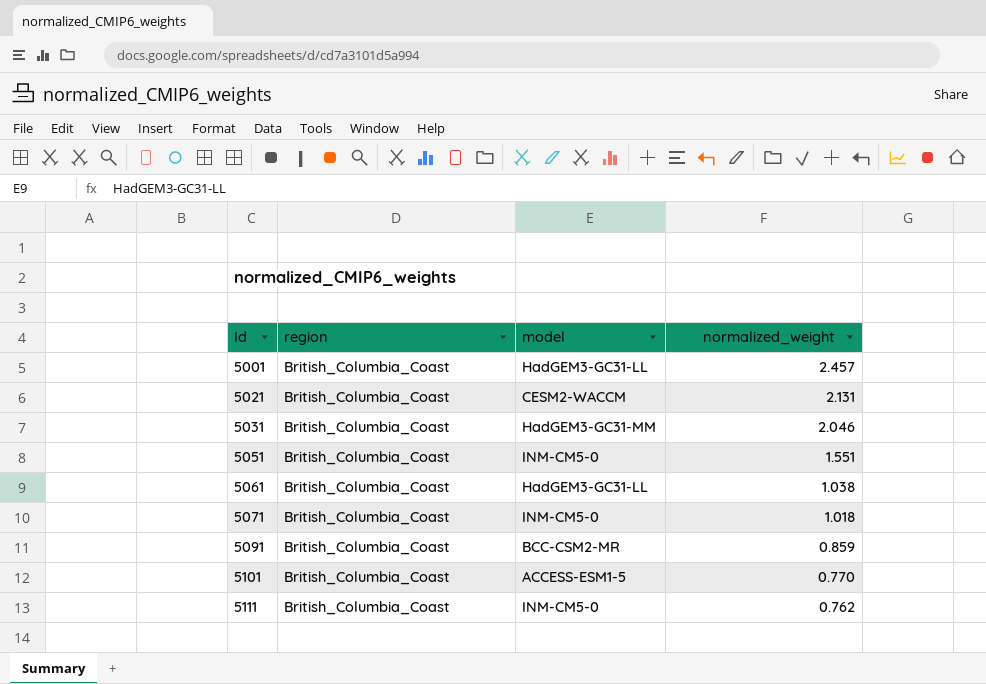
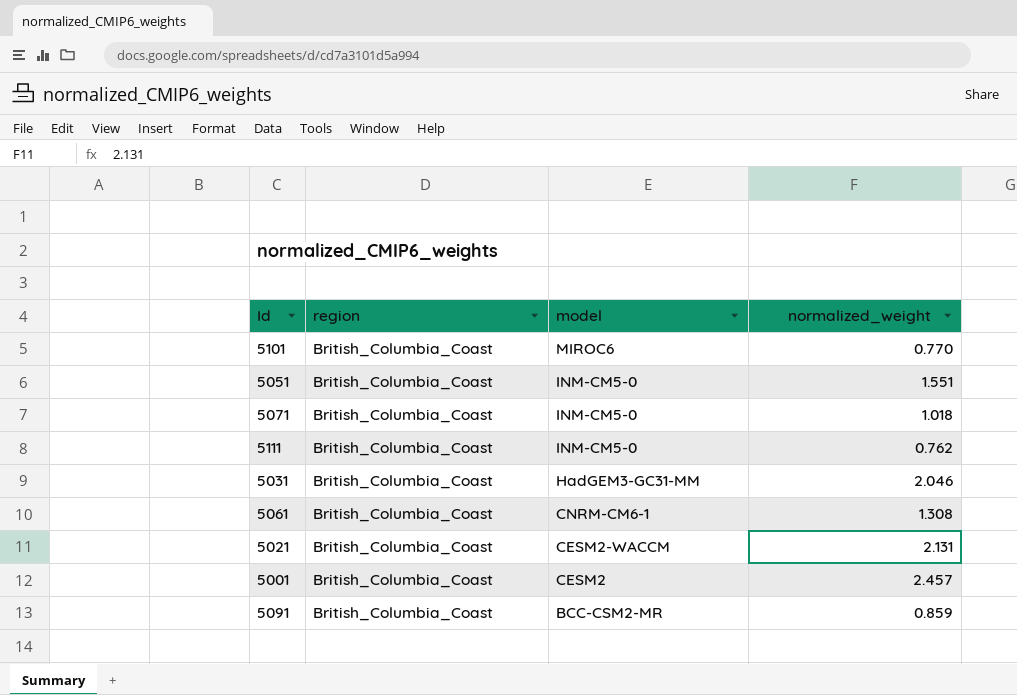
row order: Id ascending -> model descending
5101 | model: ACCESS-ESM1-5 -> MIROC6
5061 | model: HadGEM3-GC31-LL -> CNRM-CM6-1
5061 | normalized_weight: 1.038 -> 1.308
5001 | model: HadGEM3-GC31-LL -> CESM2

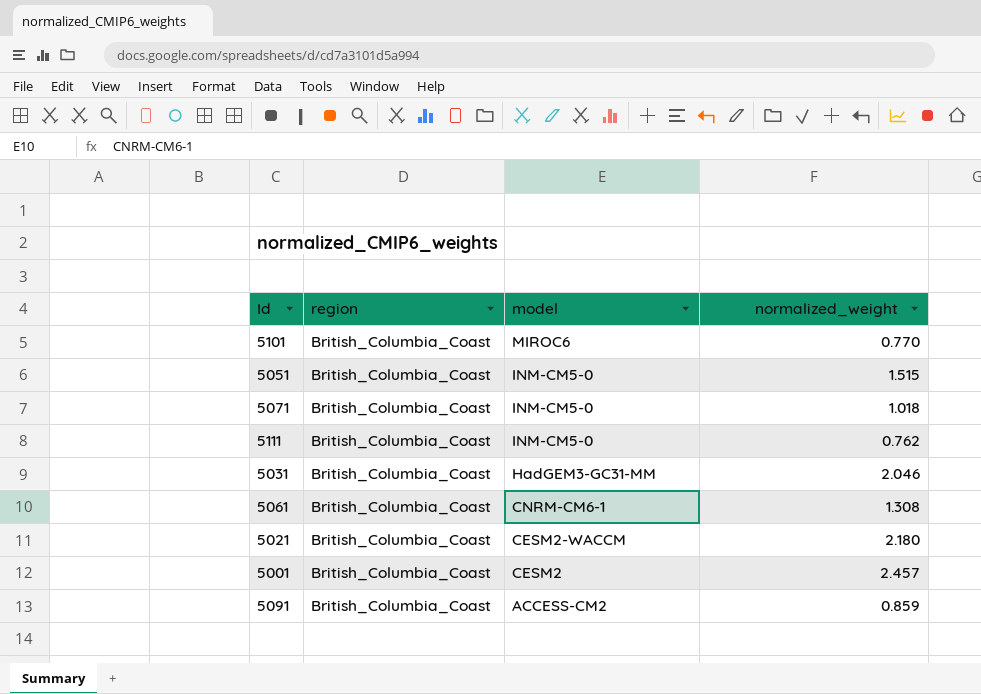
5051 | normalized_weight: 1.551 -> 1.515
5021 | normalized_weight: 2.131 -> 2.180
5091 | model: BCC-CSM2-MR -> ACCESS-CM2

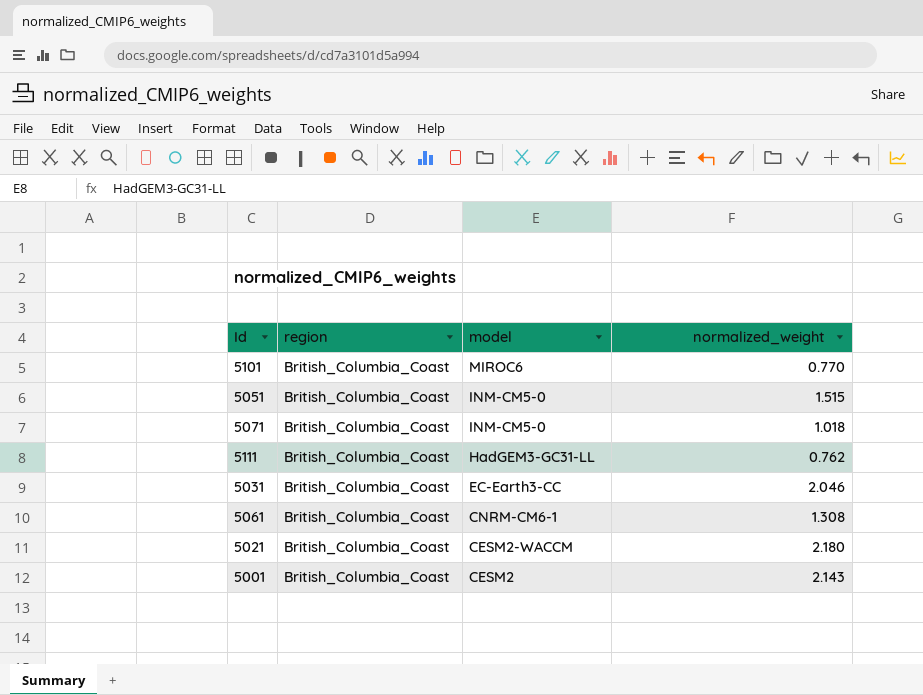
row 5091: British_Columbia_Coast | ACCESS-CM2 | 0.859 -> none
5111 | model: INM-CM5-0 -> HadGEM3-GC31-LL
5031 | model: HadGEM3-GC31-MM -> EC-Earth3-CC
5001 | normalized_weight: 2.457 -> 2.143

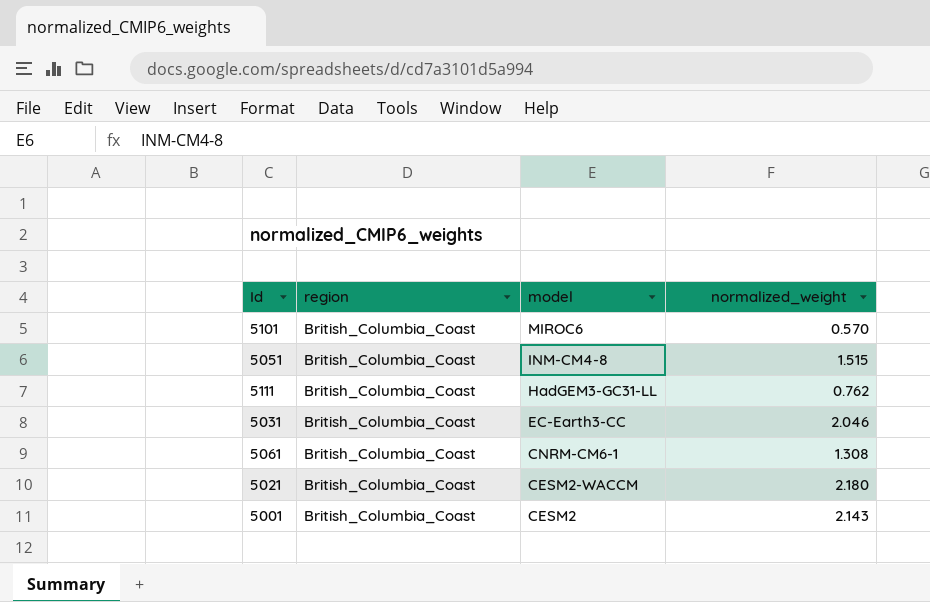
row 5071: British_Columbia_Coast | INM-CM5-0 | 1.018 -> none
5101 | normalized_weight: 0.770 -> 0.570
5051 | model: INM-CM5-0 -> INM-CM4-8

